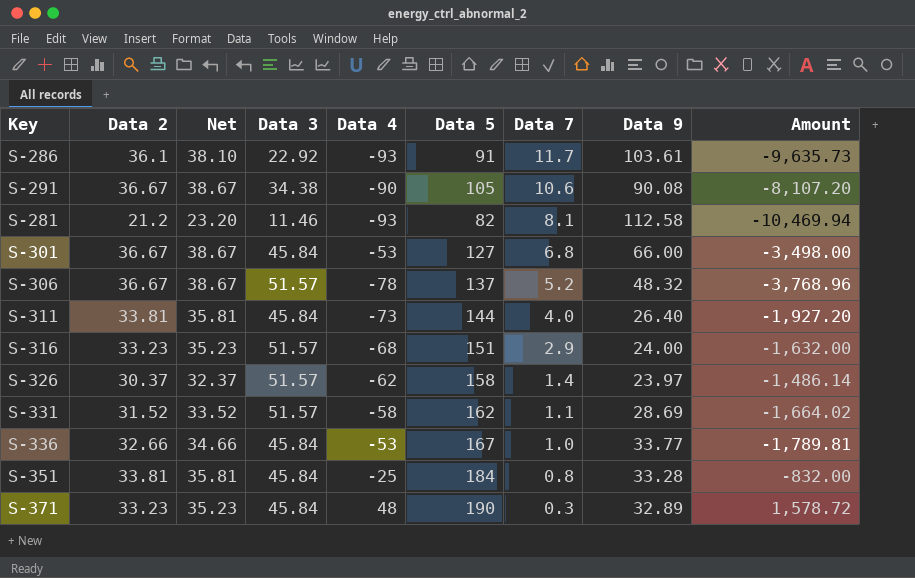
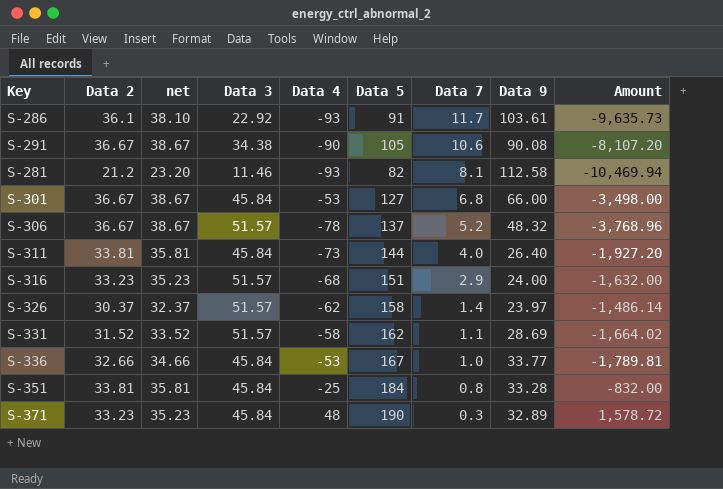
column name: Net -> net

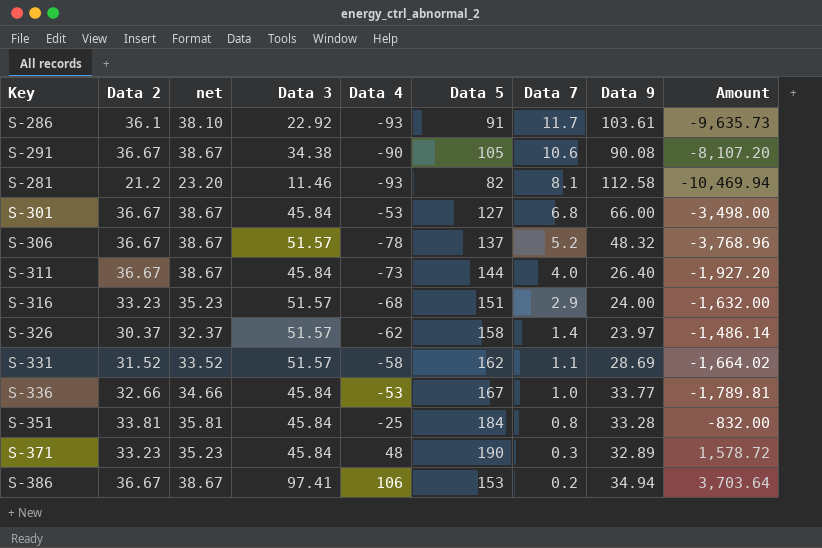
S-311 | Data 2: 33.81 -> 36.67
S-311 | net: 35.81 -> 38.67
row S-386: none -> 36.67 | 38.67 | 97.41 | 106 | 153 | 0.2 | 34.94 | 3,703.64

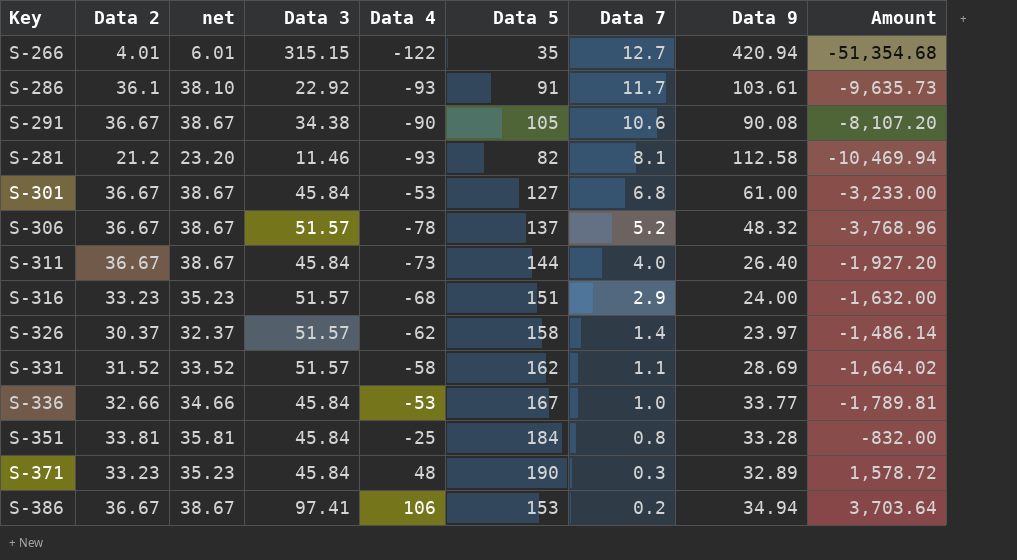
row S-266: none -> 4.01 | 6.01 | 315.15 | -122 | 35 | 12.7 | 420.94 | -51,354.68
S-301 | Data 9: 66.00 -> 61.00
S-301 | Amount: -3,498.00 -> -3,233.00

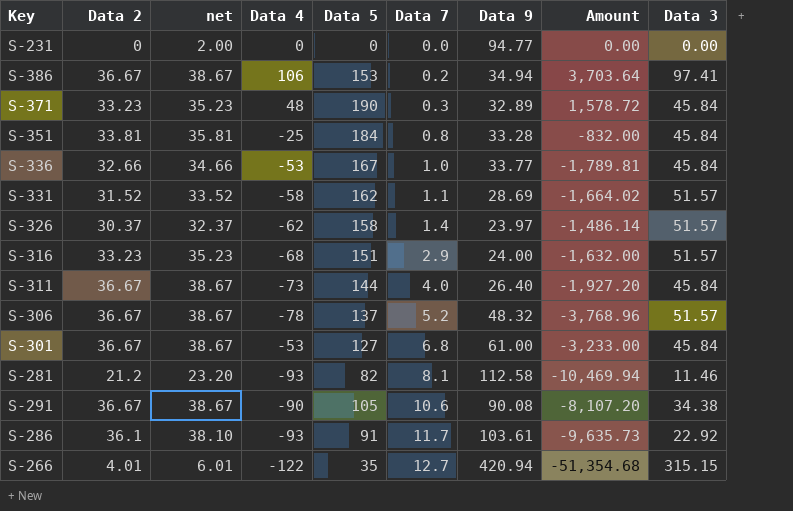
row order: Data 7 descending -> Data 7 ascending
column Data 3 | position: 4 -> 9
row S-231: none -> 0 | 2.00 | 0 | 0 | 0.0 | 94.77 | 0.00 | 0.00

